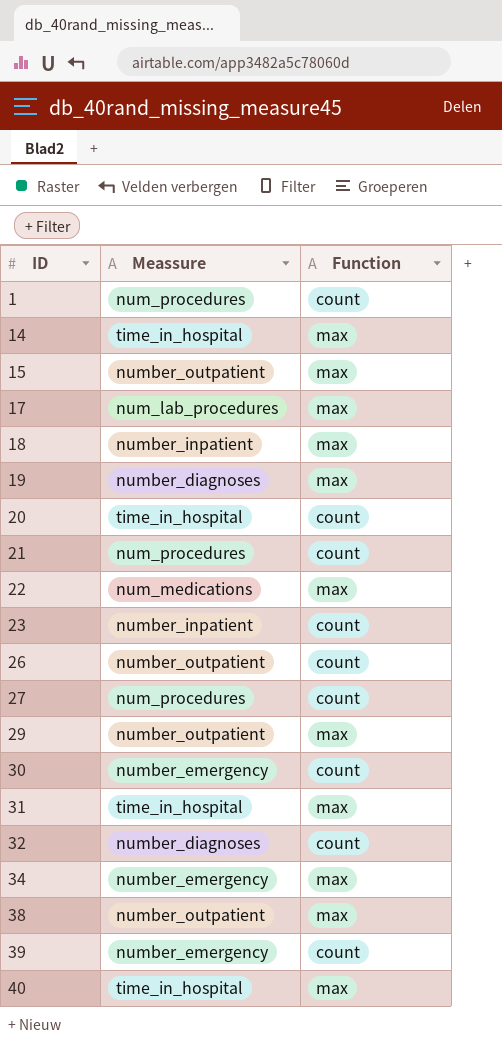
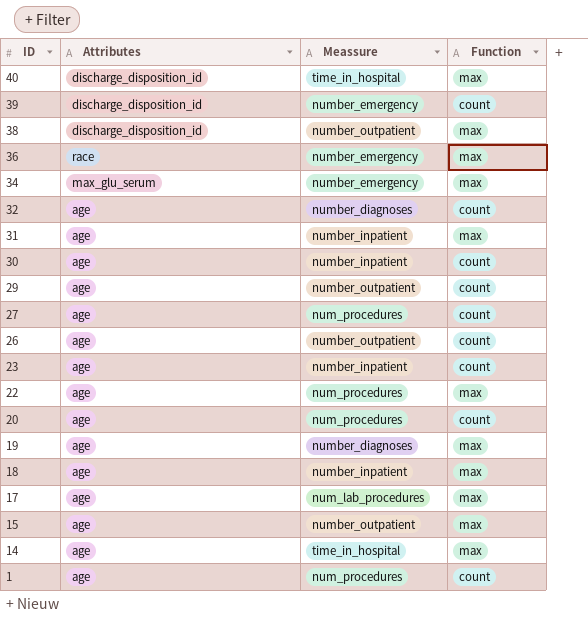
row order: ID ascending -> ID descending
column Attributes | position: none -> 2
row 21: num_procedures | count -> none
row 36: none -> race | number_emergency | max
31 | Meassure: time_in_hospital -> number_inpatient
30 | Meassure: number_emergency -> number_inpatient
29 | Function: max -> count
22 | Meassure: num_medications -> num_procedures
20 | Meassure: time_in_hospital -> num_procedures

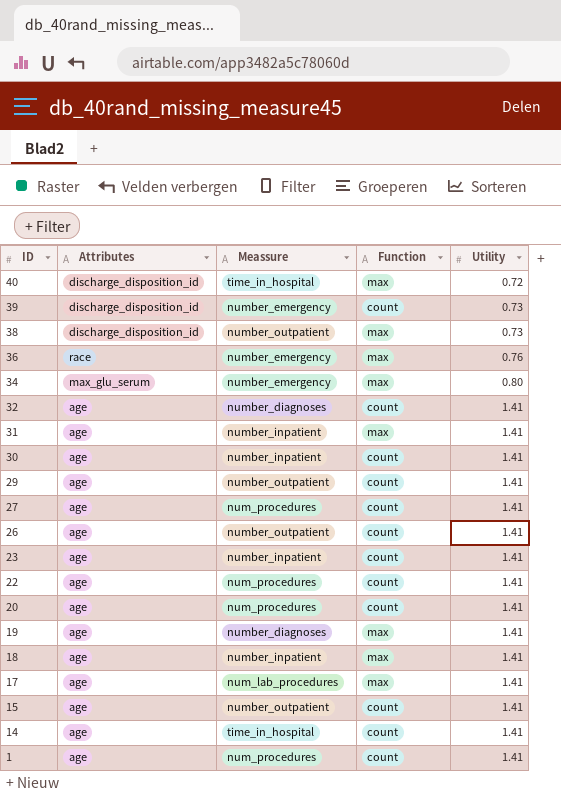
column Utility | position: none -> 5
22 | Function: max -> count
15 | Function: max -> count
14 | Function: max -> count

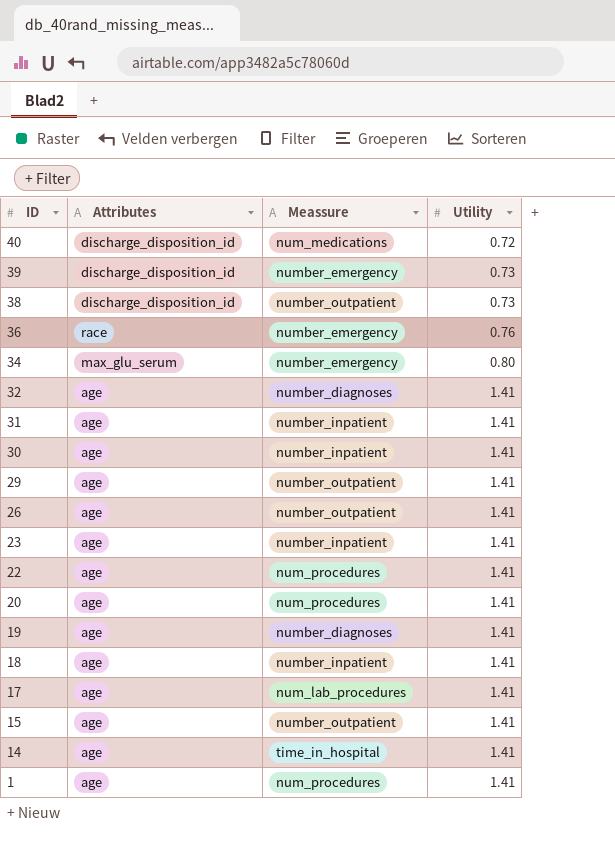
column Function | position: 4 -> none
row 27: age | num_procedures | count | 1.41 -> none
40 | Meassure: time_in_hospital -> num_medications

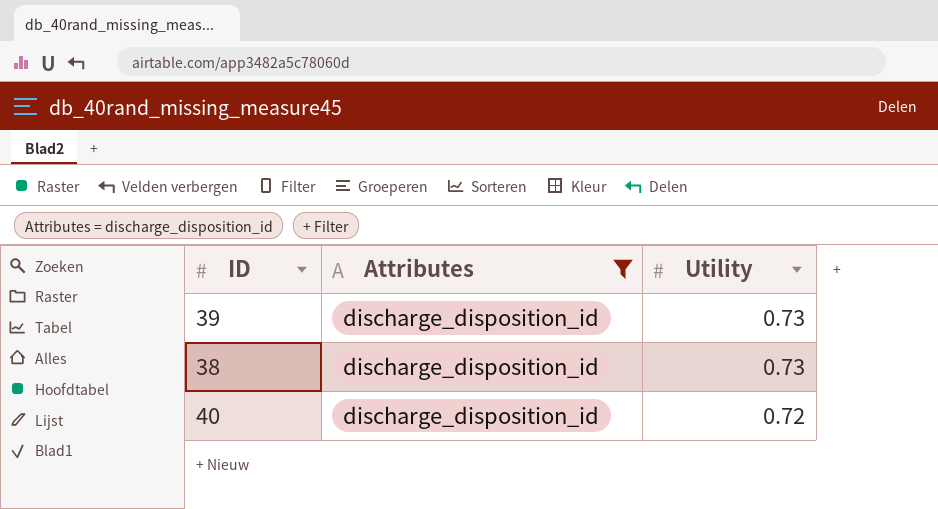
filter: none -> Attributes = discharge_disposition_id
row order: ID descending -> Utility descending
column Meassure | position: 3 -> none

